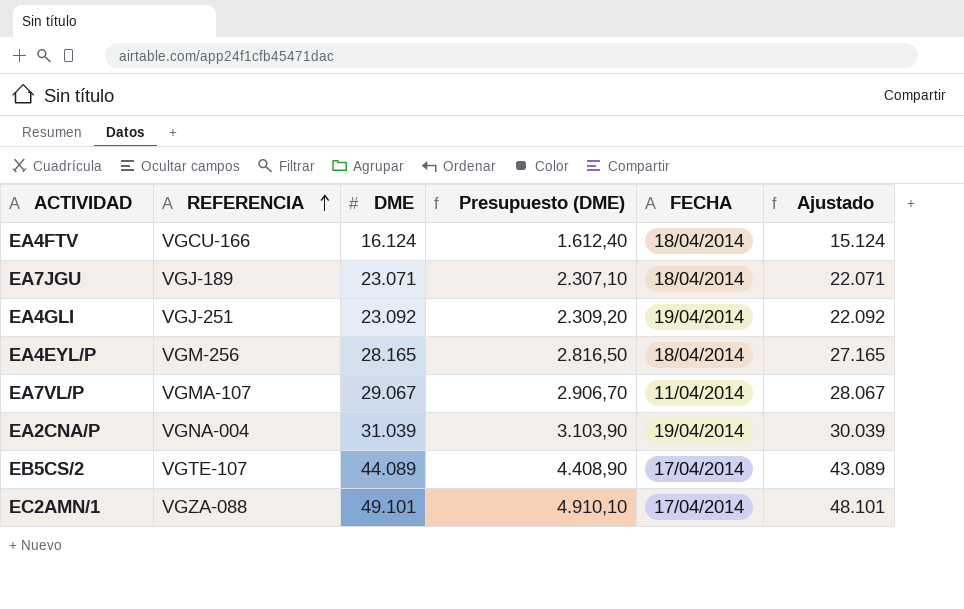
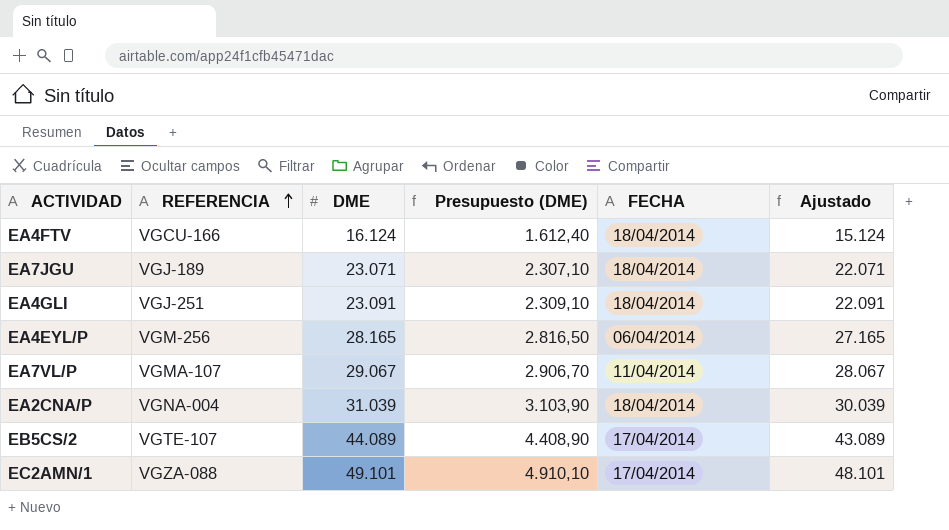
EA4GLI | DME: 23.092 -> 23.091
EA4GLI | Presupuesto (DME): 2.309,20 -> 2.309,10
EA4GLI | FECHA: 19/04/2014 -> 18/04/2014
EA4GLI | Ajustado: 22.092 -> 22.091
EA4EYL/P | FECHA: 18/04/2014 -> 06/04/2014
EA2CNA/P | FECHA: 19/04/2014 -> 18/04/2014

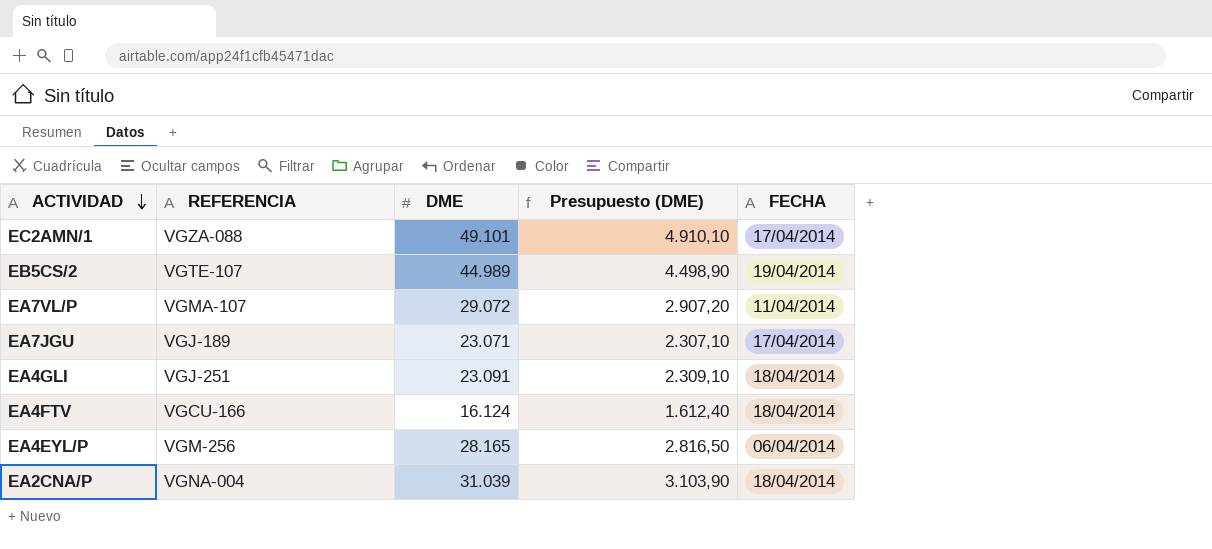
row order: REFERENCIA ascending -> ACTIVIDAD descending
column Ajustado | formula: [DME] - 1000 -> none
EB5CS/2 | DME: 44.089 -> 44.989
EB5CS/2 | Presupuesto (DME): 4.408,90 -> 4.498,90
EB5CS/2 | FECHA: 17/04/2014 -> 19/04/2014
EA7VL/P | DME: 29.067 -> 29.072
EA7VL/P | Presupuesto (DME): 2.906,70 -> 2.907,20
EA7JGU | FECHA: 18/04/2014 -> 17/04/2014

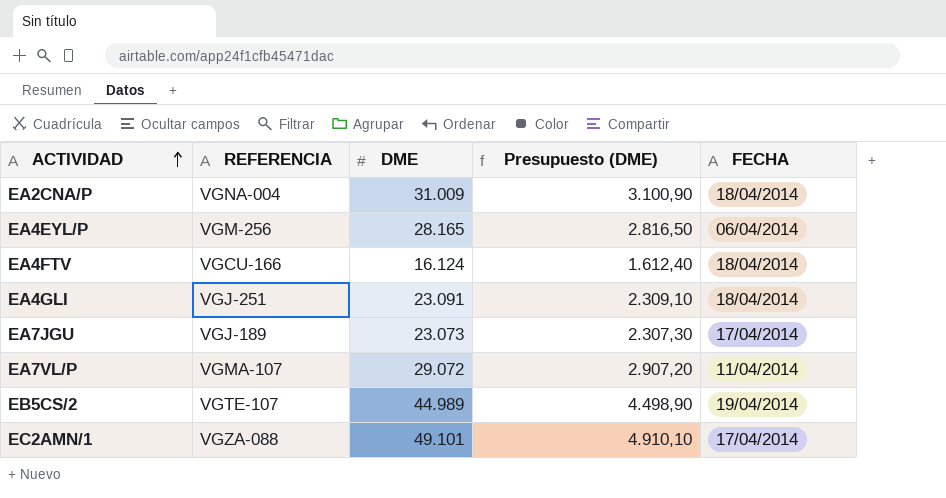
row order: ACTIVIDAD descending -> ACTIVIDAD ascending
EA2CNA/P | DME: 31.039 -> 31.009
EA2CNA/P | Presupuesto (DME): 3.103,90 -> 3.100,90
EA7JGU | DME: 23.071 -> 23.073
EA7JGU | Presupuesto (DME): 2.307,10 -> 2.307,30

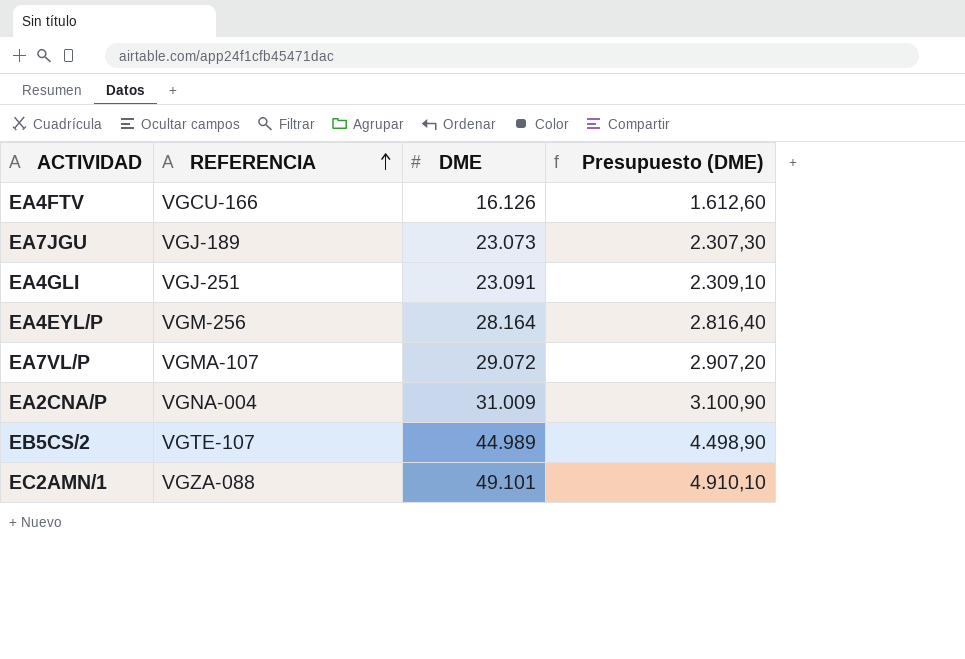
row order: ACTIVIDAD ascending -> REFERENCIA ascending
column FECHA | position: 5 -> none
EA4FTV | DME: 16.124 -> 16.126
EA4FTV | Presupuesto (DME): 1.612,40 -> 1.612,60
EA4EYL/P | DME: 28.165 -> 28.164
EA4EYL/P | Presupuesto (DME): 2.816,50 -> 2.816,40

